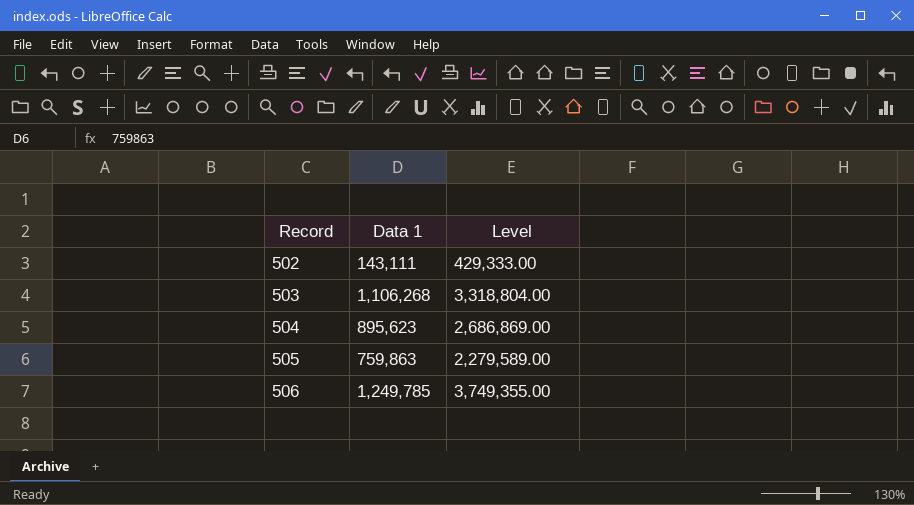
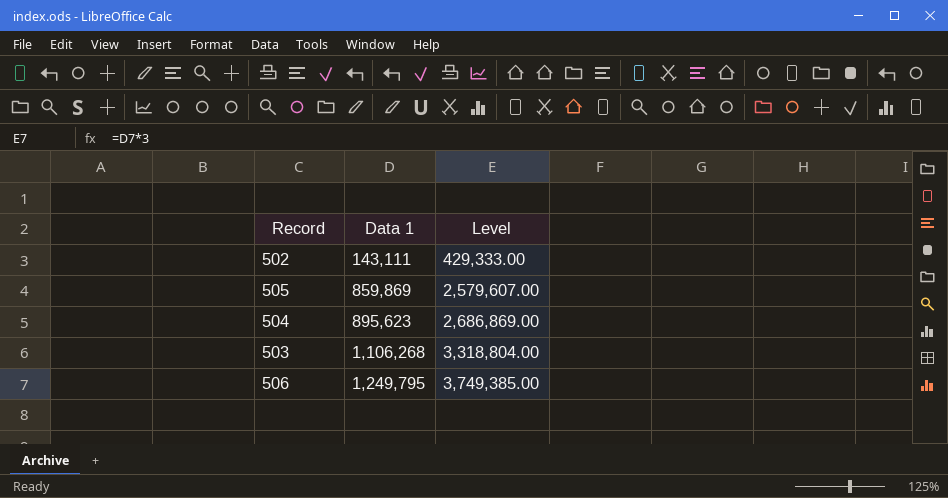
row order: Record ascending -> Data 1 ascending
505 | Data 1: 759,863 -> 859,869
505 | Level: 2,279,589.00 -> 2,579,607.00
506 | Data 1: 1,249,785 -> 1,249,795
506 | Level: 3,749,355.00 -> 3,749,385.00

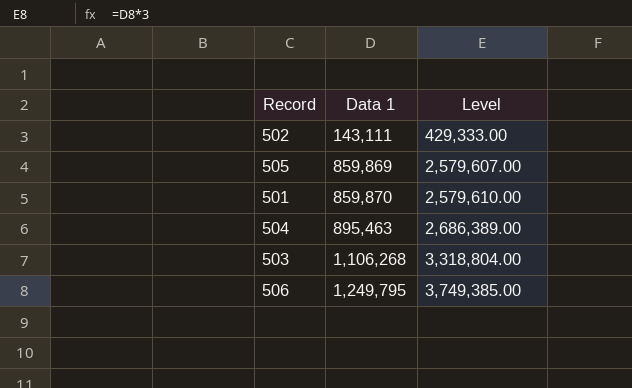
row 501: none -> 859,870 | 2,579,610.00
504 | Data 1: 895,623 -> 895,463
504 | Level: 2,686,869.00 -> 2,686,389.00

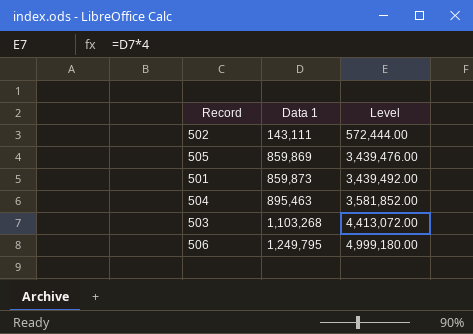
column Level | formula: [Data 1] * 3 -> [Data 1] * 4
501 | Data 1: 859,870 -> 859,873
503 | Data 1: 1,106,268 -> 1,103,268

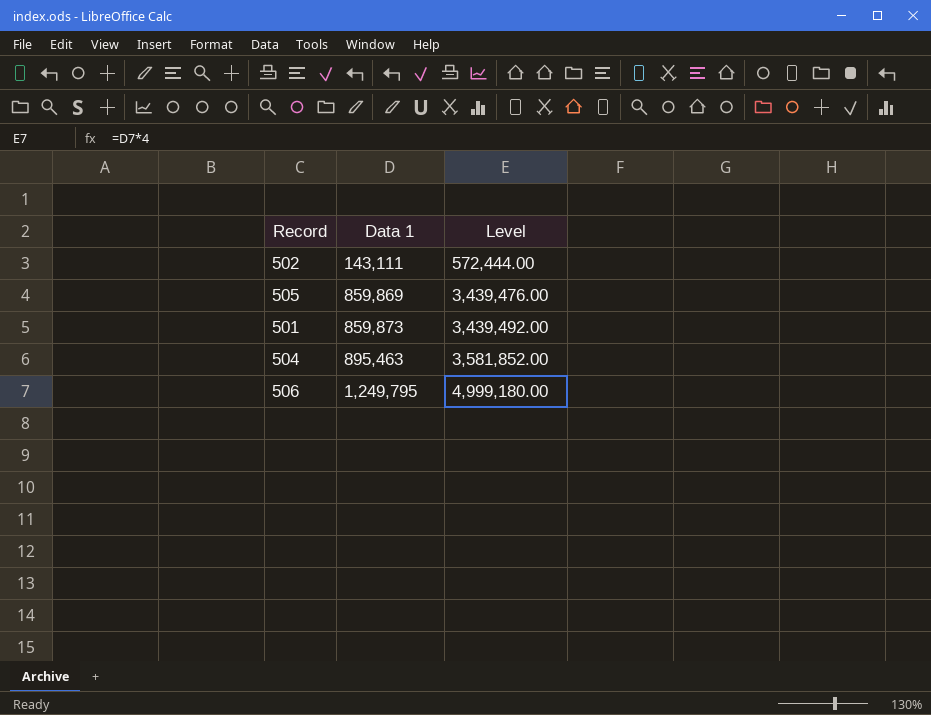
row 503: 1,103,268 | 4,413,072.00 -> none

